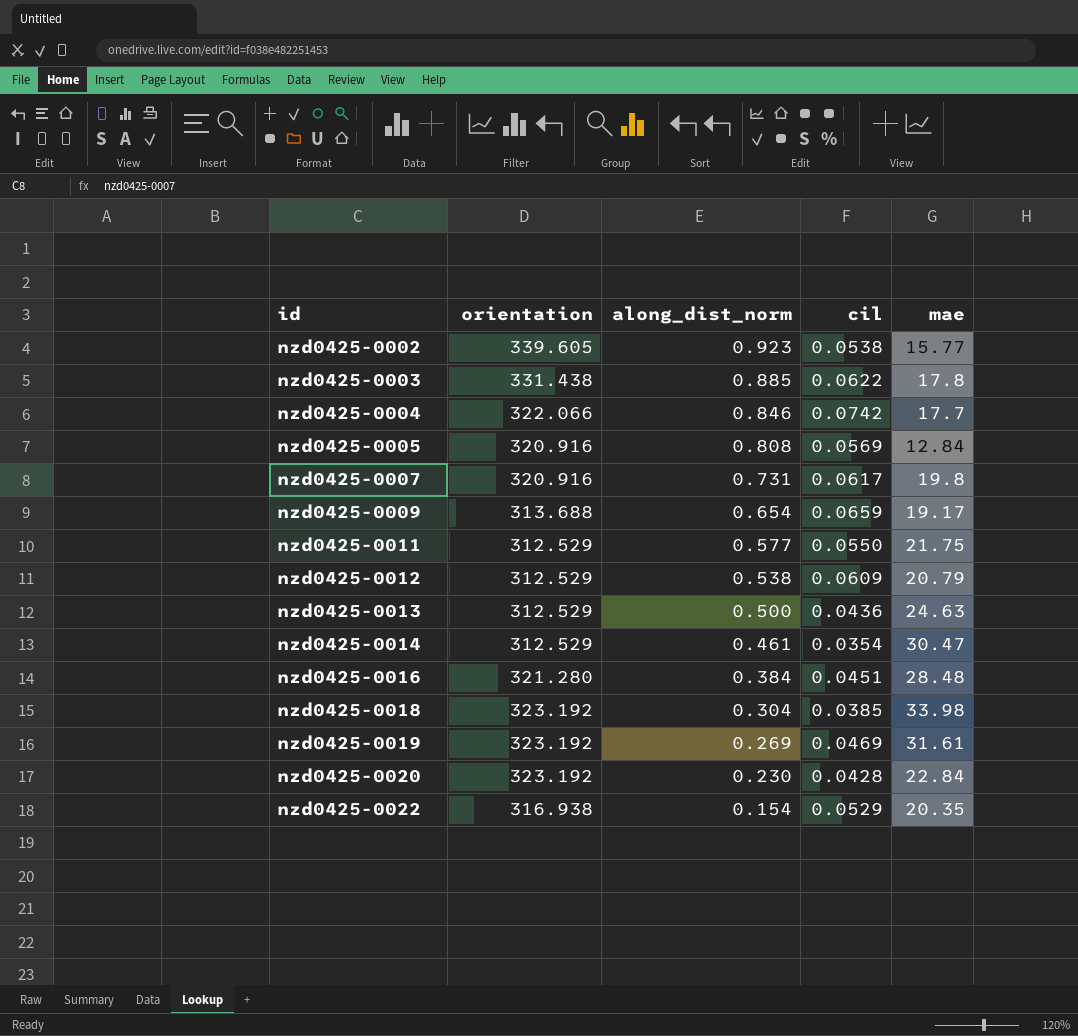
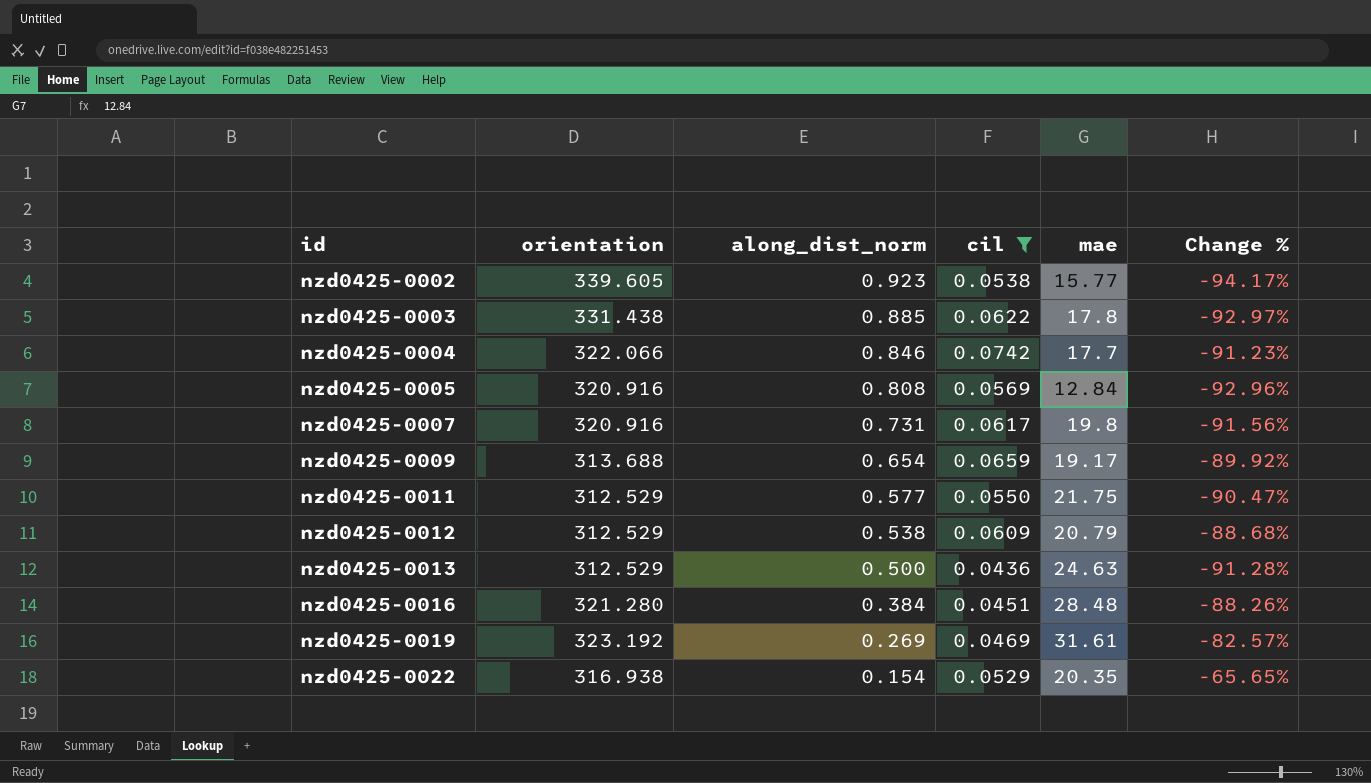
filter: none -> cil >= 0.0436
column Change % | formula: none -> ([cil] - [along_dist_norm]) / [along_dist_norm]

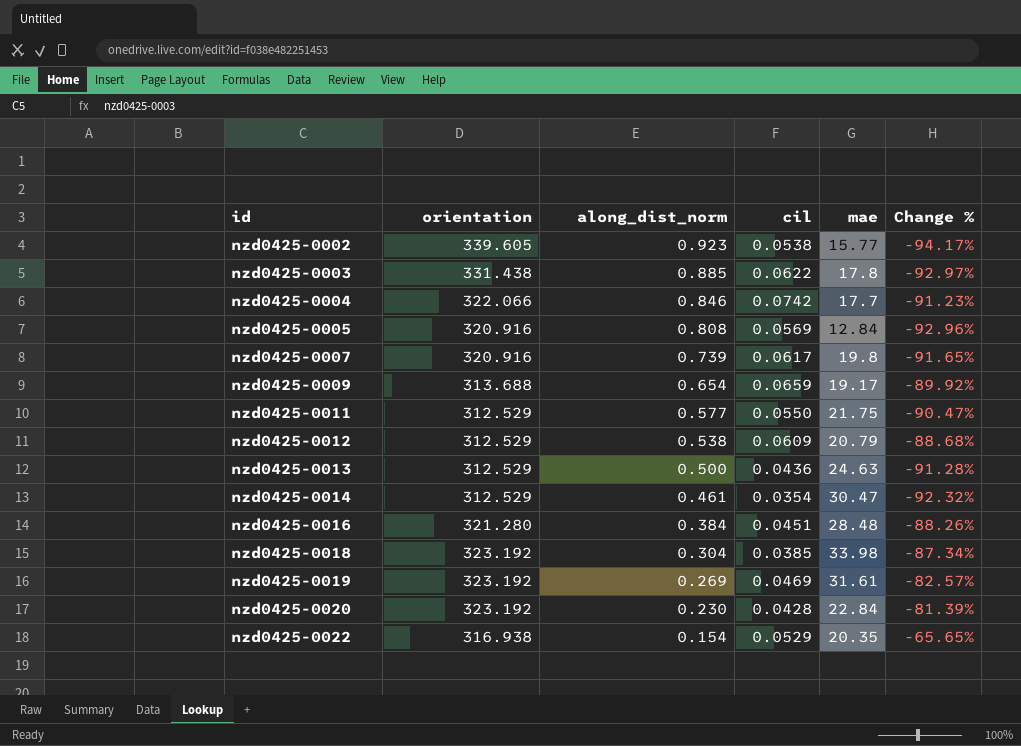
filter: cil >= 0.0436 -> none
nzd0425-0007 | along_dist_norm: 0.731 -> 0.739
nzd0425-0007 | Change %: -91.56% -> -91.65%

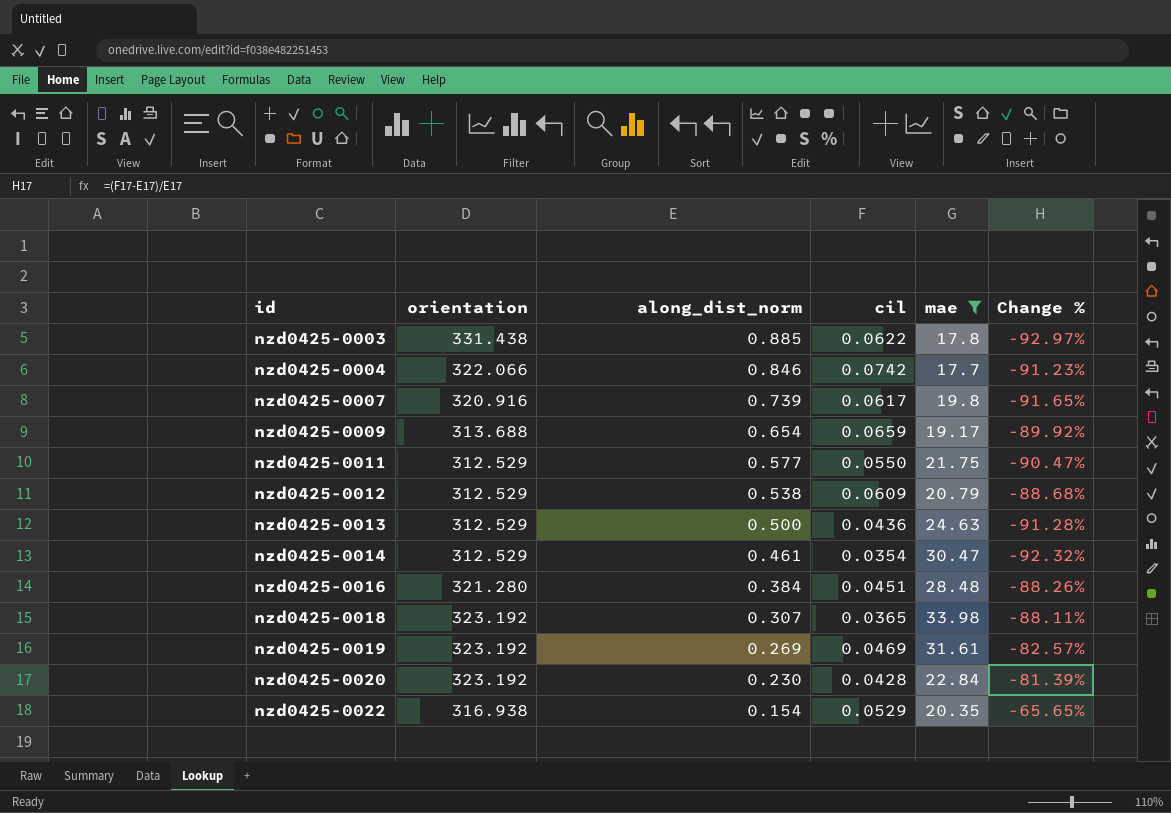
filter: none -> mae >= 17.7
nzd0425-0018 | along_dist_norm: 0.304 -> 0.307
nzd0425-0018 | cil: 0.0385 -> 0.0365
nzd0425-0018 | Change %: -87.34% -> -88.11%

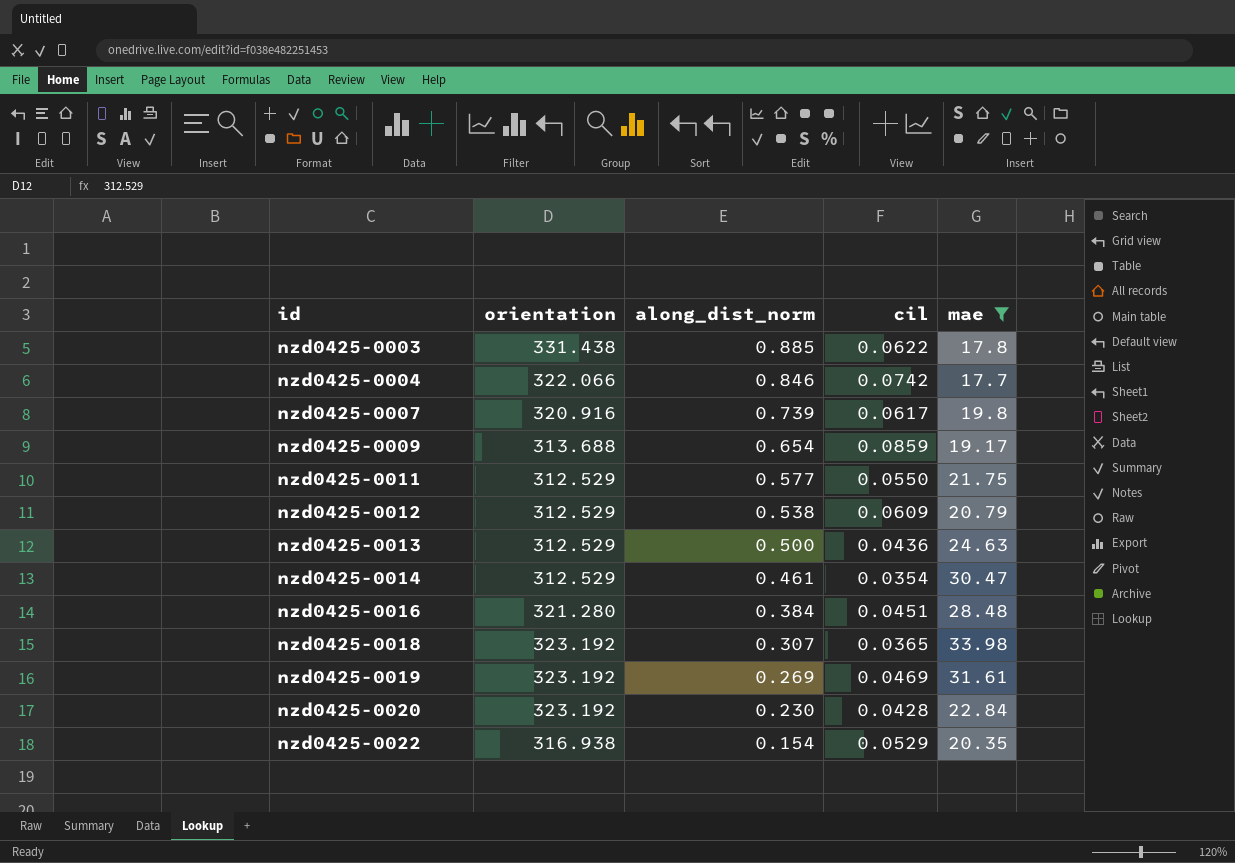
column Change % | formula: ([cil] - [along_dist_norm]) / [along_dist_norm] -> none
nzd0425-0009 | cil: 0.0659 -> 0.0859

